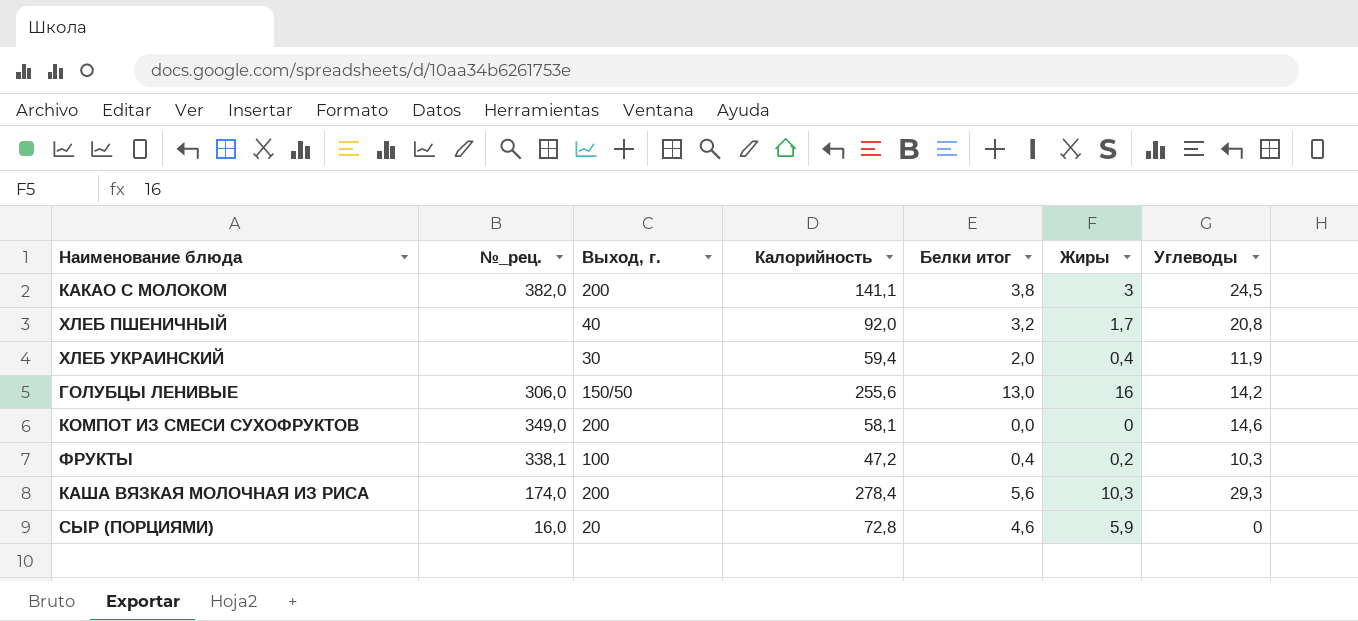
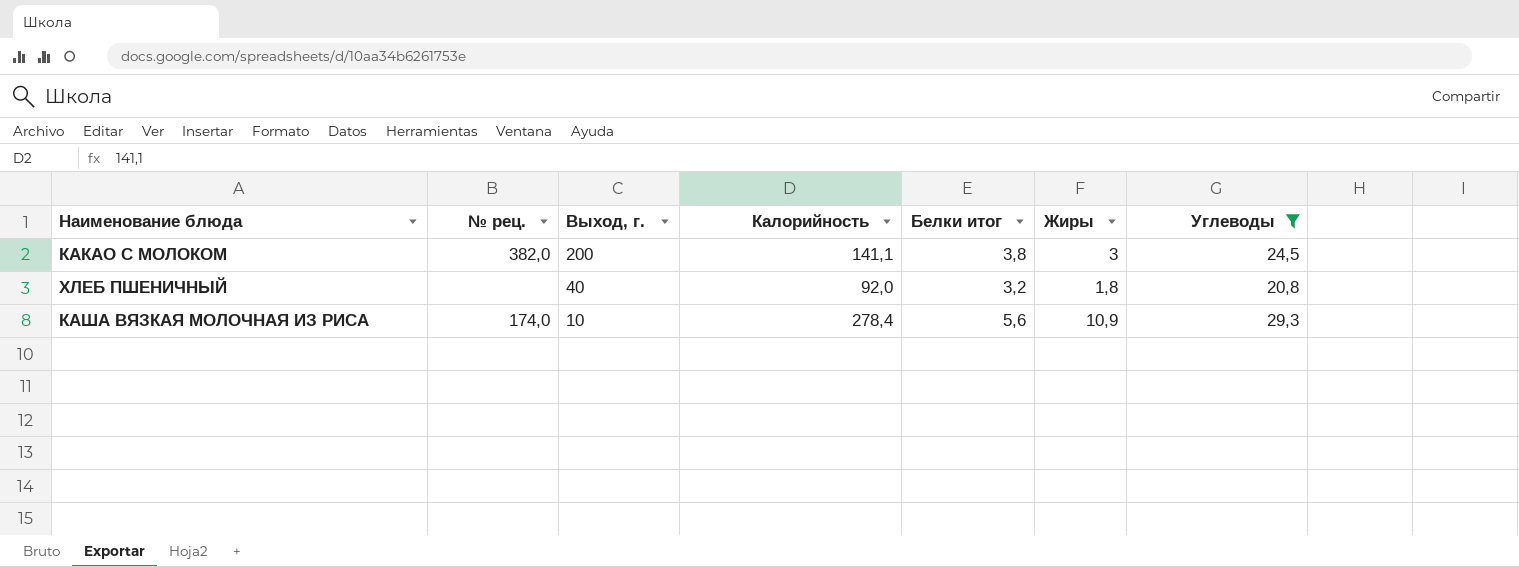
filter: none -> Углеводы >= 20,8
column name: №_рец. -> № рец.
ХЛЕБ ПШЕНИЧНЫЙ | Жиры: 1,7 -> 1,8
КАША ВЯЗКАЯ МОЛОЧНАЯ ИЗ РИСА | Выход, г.: 200 -> 10
КАША ВЯЗКАЯ МОЛОЧНАЯ ИЗ РИСА | Жиры: 10,3 -> 10,9

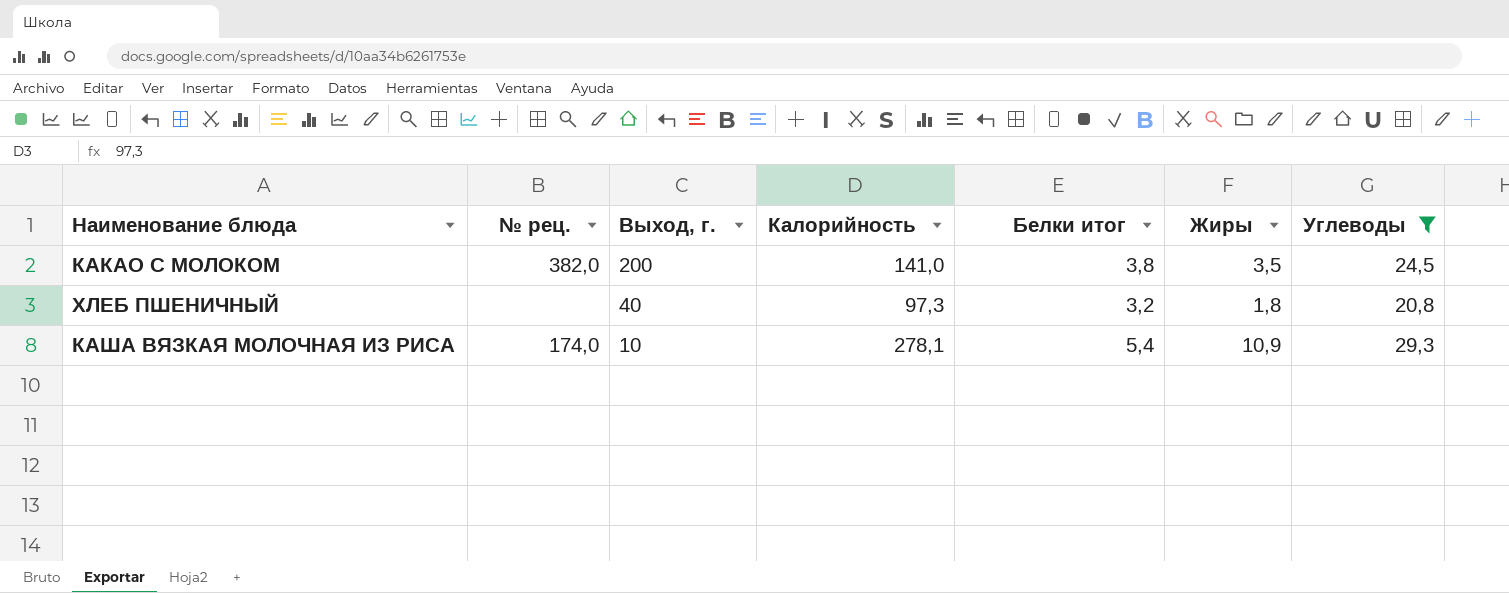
КАКАО С МОЛОКОМ | Калорийность: 141,1 -> 141,0
КАКАО С МОЛОКОМ | Жиры: 3 -> 3,5
ХЛЕБ ПШЕНИЧНЫЙ | Калорийность: 92,0 -> 97,3
КАША ВЯЗКАЯ МОЛОЧНАЯ ИЗ РИСА | Калорийность: 278,4 -> 278,1
КАША ВЯЗКАЯ МОЛОЧНАЯ ИЗ РИСА | Белки итог: 5,6 -> 5,4

